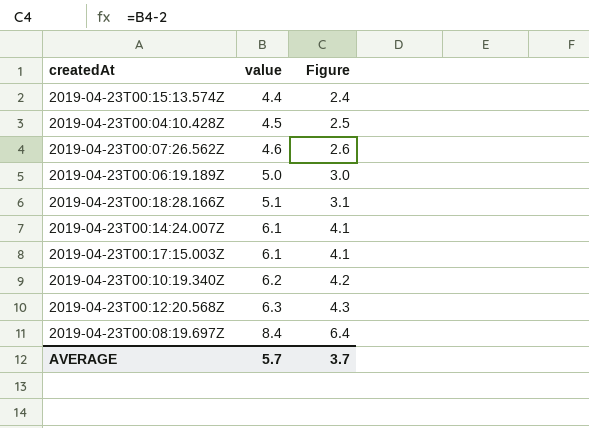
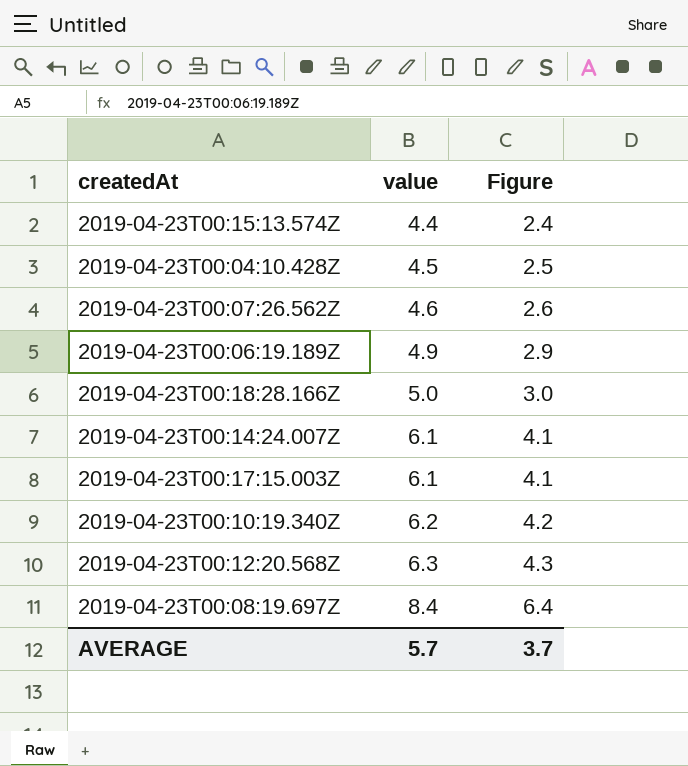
2019-04-23T00:06:19.189Z | value: 5.0 -> 4.9
2019-04-23T00:06:19.189Z | Figure: 3.0 -> 2.9
2019-04-23T00:18:28.166Z | value: 5.1 -> 5.0
2019-04-23T00:18:28.166Z | Figure: 3.1 -> 3.0

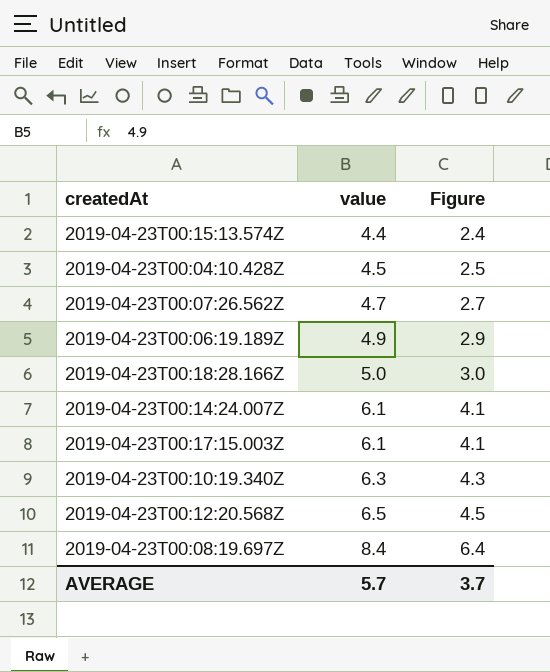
2019-04-23T00:07:26.562Z | value: 4.6 -> 4.7
2019-04-23T00:07:26.562Z | Figure: 2.6 -> 2.7
2019-04-23T00:10:19.340Z | value: 6.2 -> 6.3
2019-04-23T00:10:19.340Z | Figure: 4.2 -> 4.3
2019-04-23T00:12:20.568Z | value: 6.3 -> 6.5
2019-04-23T00:12:20.568Z | Figure: 4.3 -> 4.5

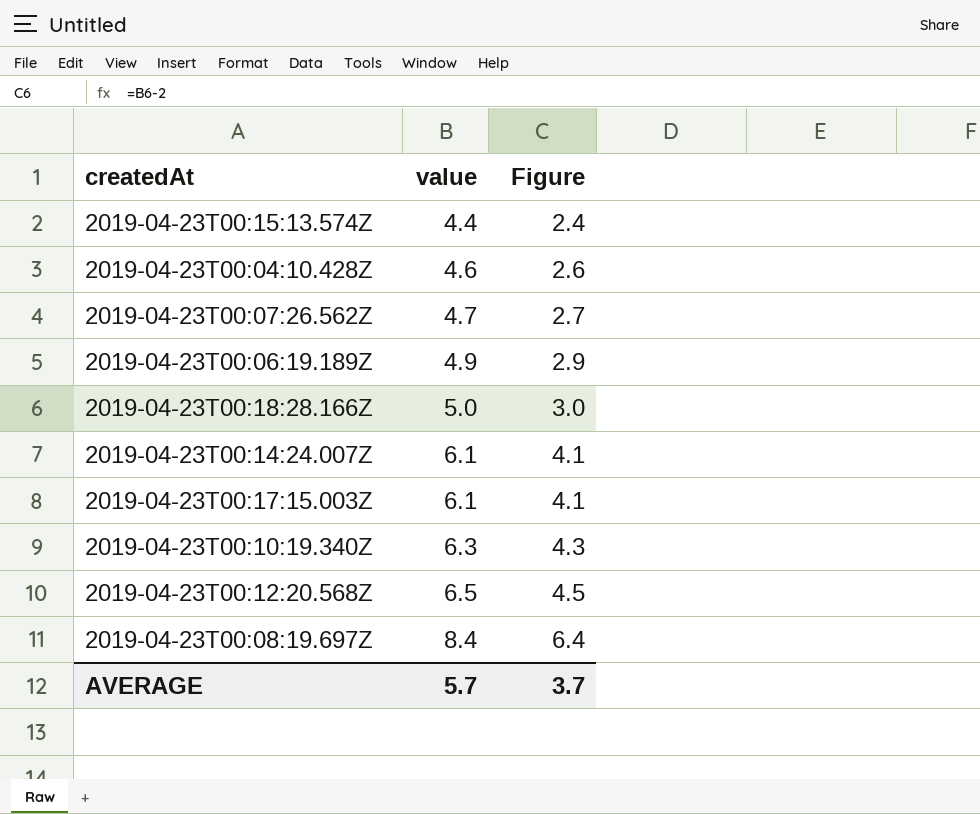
2019-04-23T00:04:10.428Z | value: 4.5 -> 4.6
2019-04-23T00:04:10.428Z | Figure: 2.5 -> 2.6

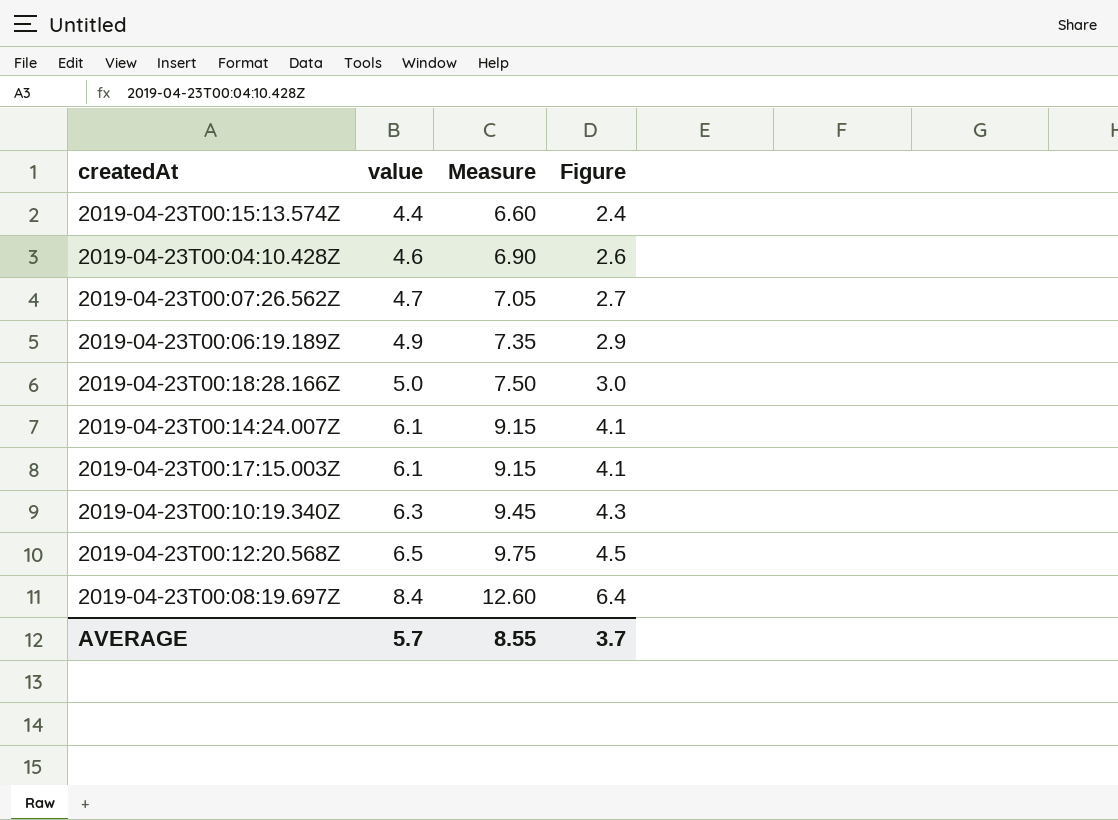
column Measure | formula: none -> [value] * 1.5

